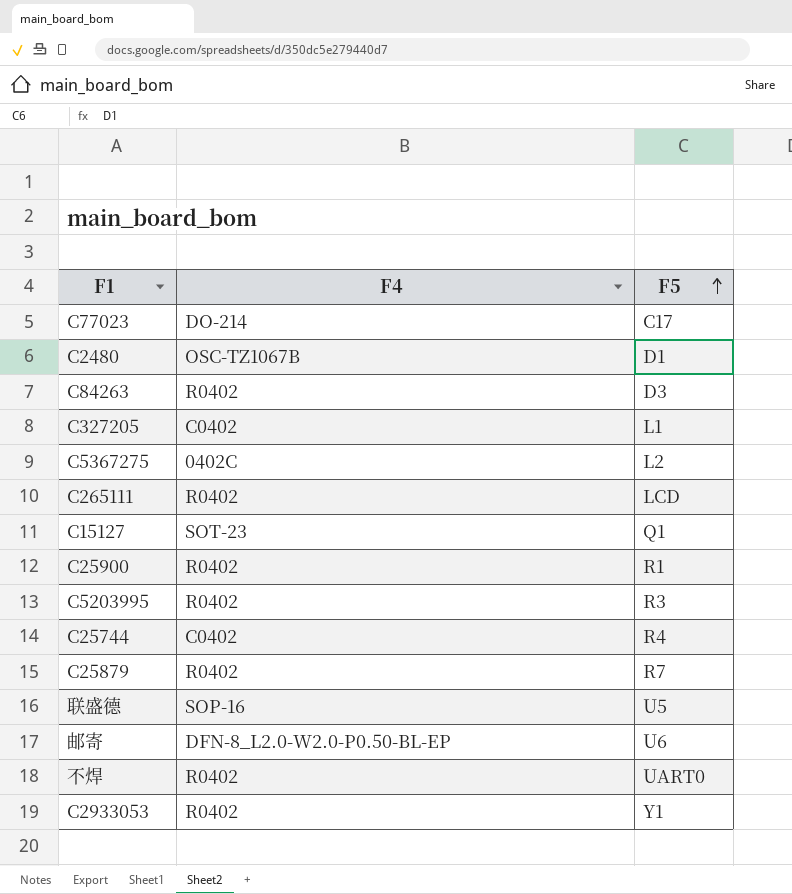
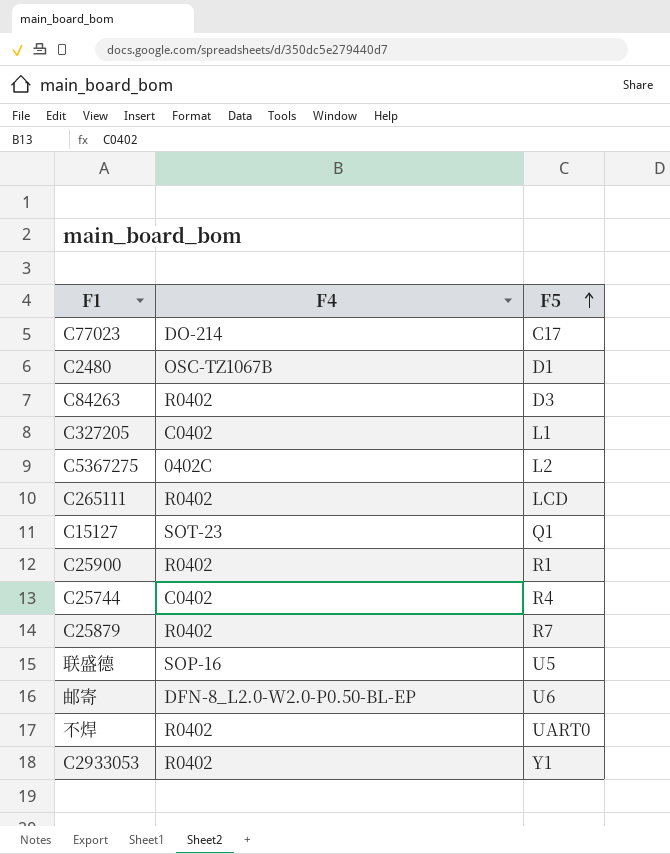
row C5203995: R0402 | R3 -> none

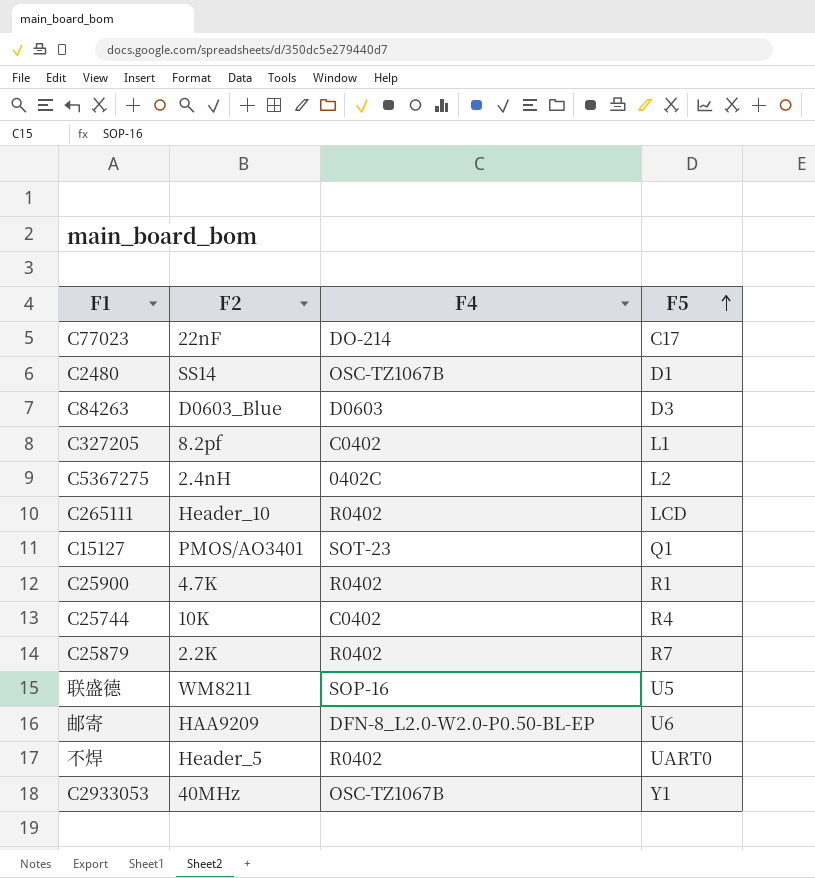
column F2 | position: none -> 2
C84263 | F4: R0402 -> D0603
C2933053 | F4: R0402 -> OSC-TZ1067B

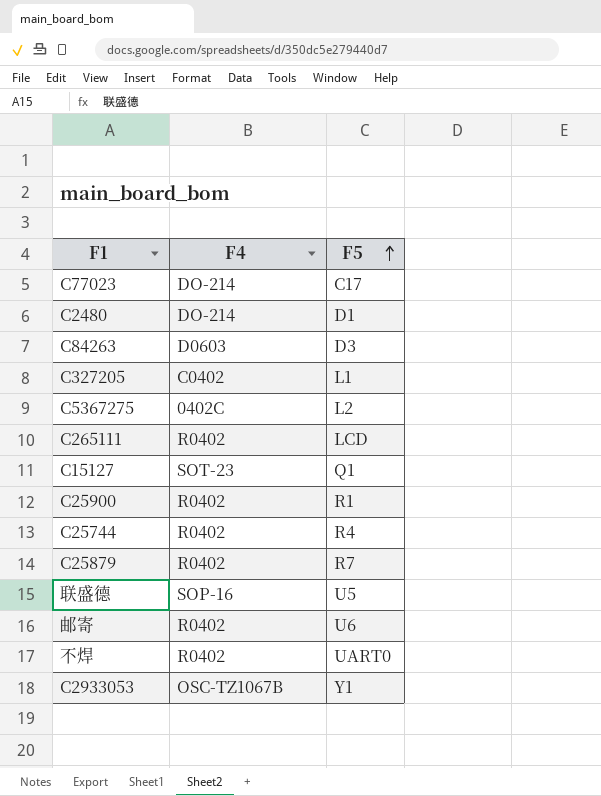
column F2 | position: 2 -> none
C2480 | F4: OSC-TZ1067B -> DO-214
C25744 | F4: C0402 -> R0402
邮寄 | F4: DFN-8_L2.0-W2.0-P0.50-BL-EP -> R0402

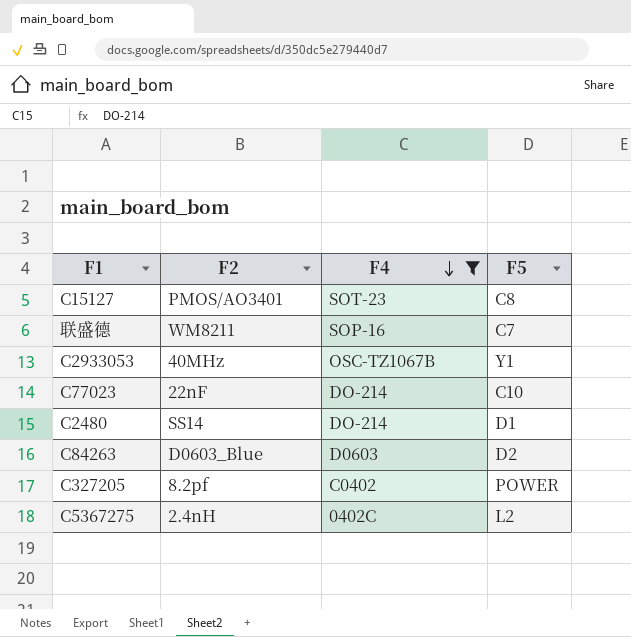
filter: none -> F4 != R0402
row order: F5 ascending -> F4 descending
column F2 | position: none -> 2
C15127 | F5: Q1 -> C8
联盛德 | F5: U5 -> C7
C77023 | F5: C17 -> C10
C84263 | F5: D3 -> D2
C327205 | F5: L1 -> POWER

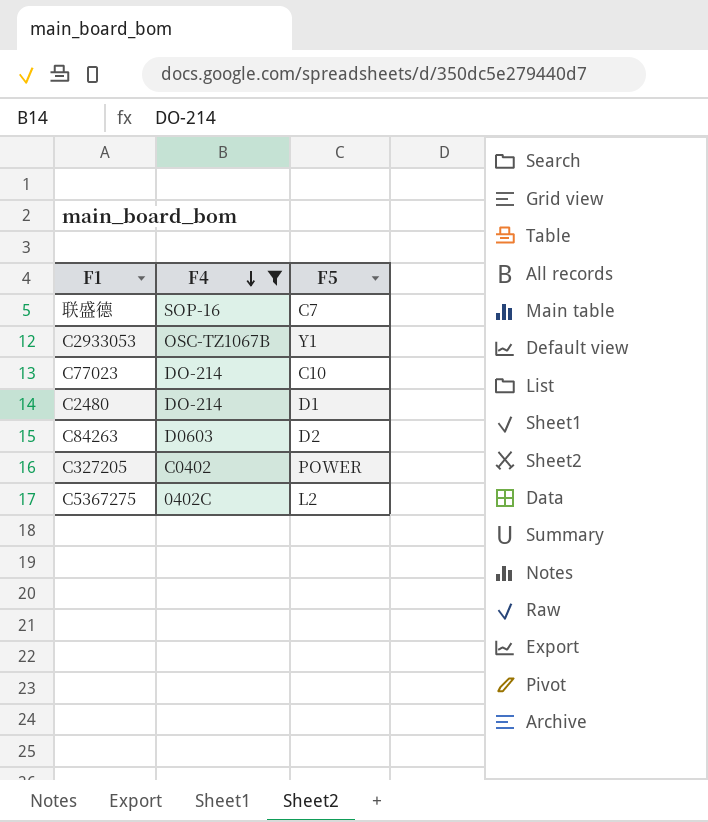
column F2 | position: 2 -> none
row C15127: PMOS/AO3401 | SOT-23 | C8 -> none

